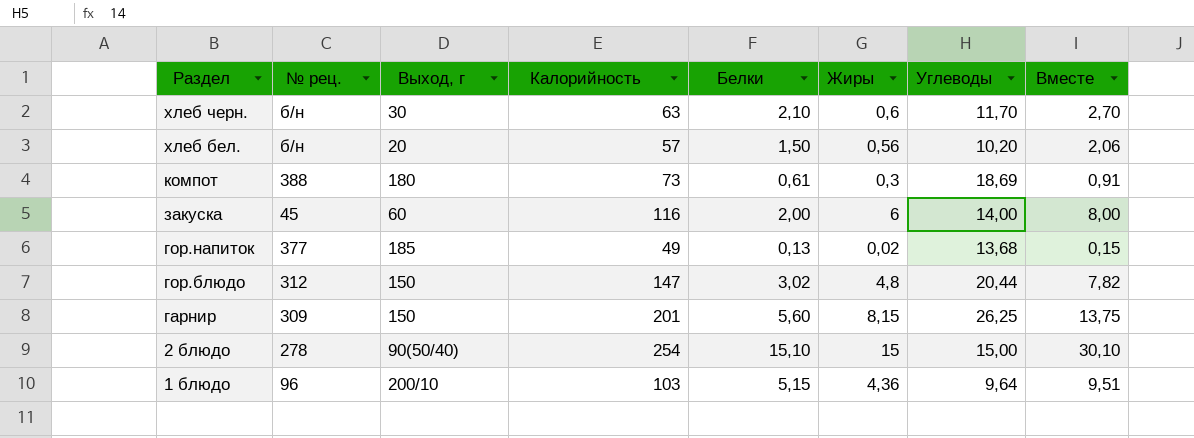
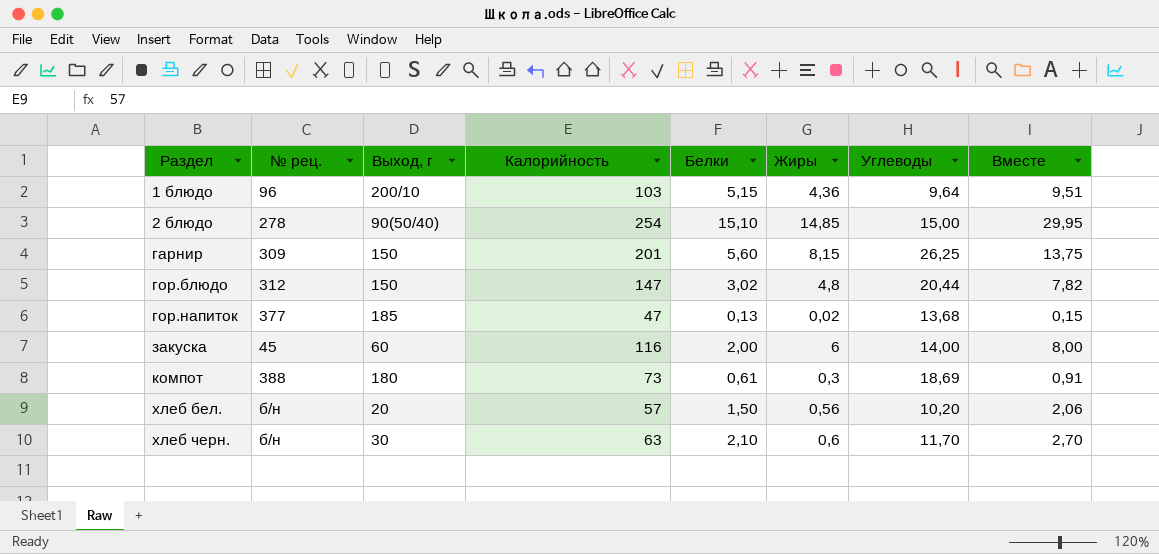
row order: Раздел descending -> Раздел ascending
2 блюдо | Жиры: 15 -> 14,85
2 блюдо | Вместе: 30,10 -> 29,95
гор.напиток | Калорийность: 49 -> 47

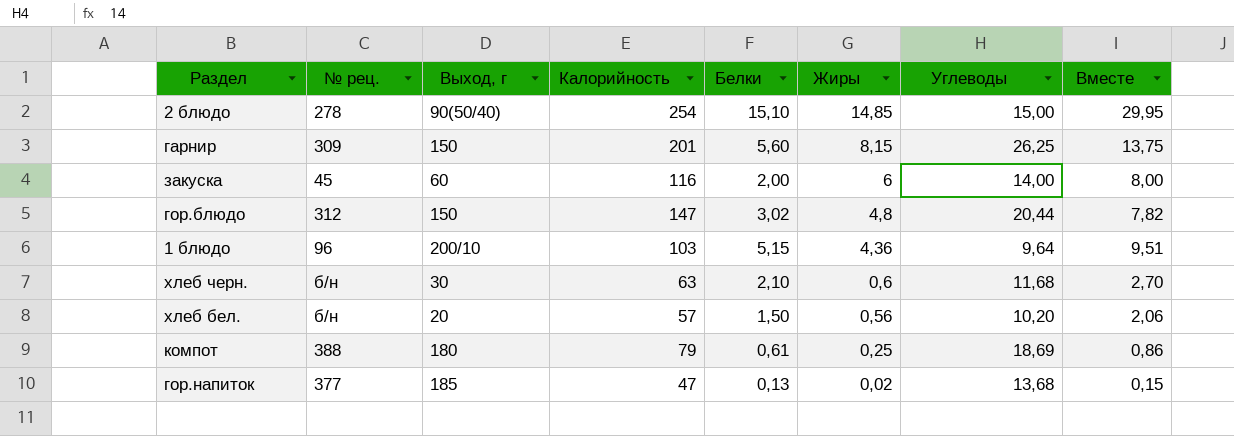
row order: Раздел ascending -> Жиры descending
хлеб черн. | Углеводы: 11,70 -> 11,68
компот | Калорийность: 73 -> 79
компот | Жиры: 0,3 -> 0,25
компот | Вместе: 0,91 -> 0,86

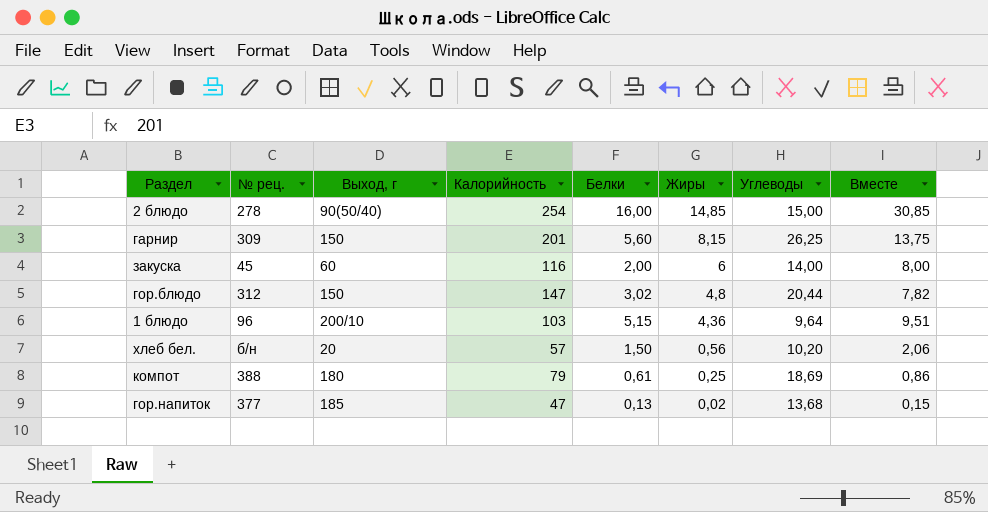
row хлеб черн.: б/н | 30 | 63 | 2,10 | 0,6 | 11,68 | 2,70 -> none
2 блюдо | Белки: 15,10 -> 16,00
2 блюдо | Вместе: 29,95 -> 30,85

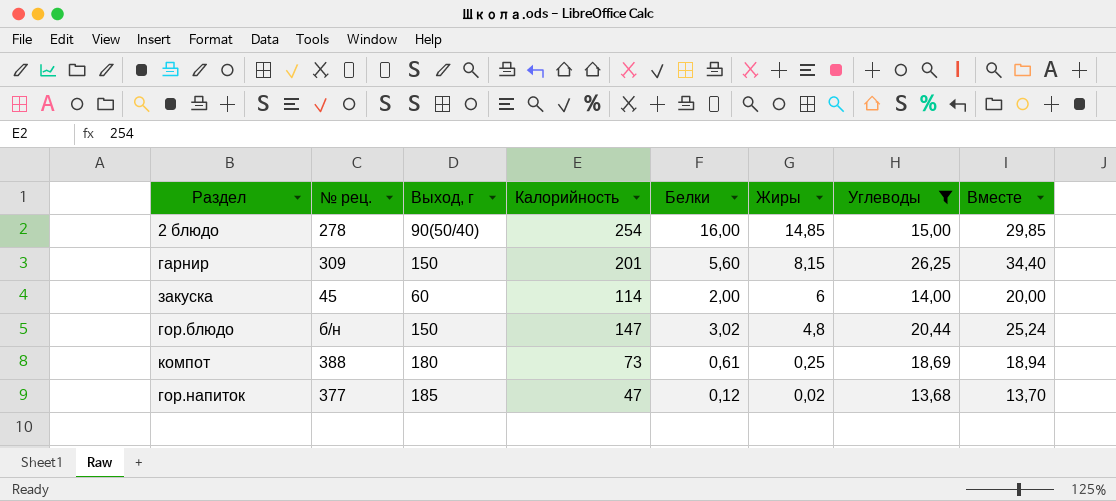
filter: none -> Углеводы >= 13,68
column Вместе | formula: [Белки] + [Жиры] -> [Жиры] + [Углеводы]
закуска | Калорийность: 116 -> 114
гор.блюдо | № рец.: 312 -> б/н
компот | Калорийность: 79 -> 73
гор.напиток | Белки: 0,13 -> 0,12

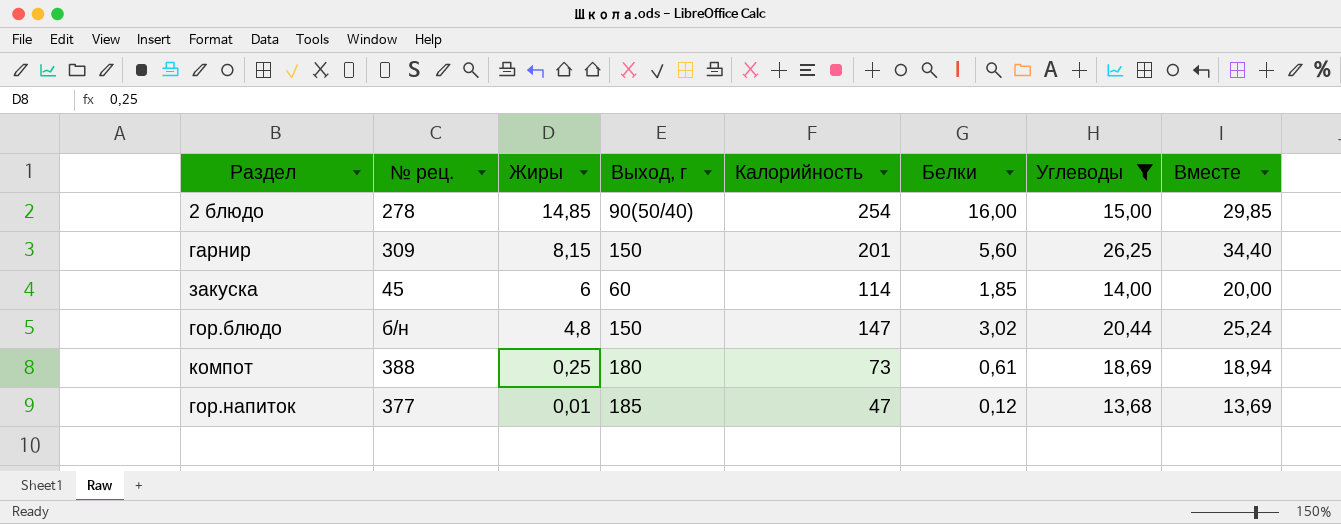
column Жиры | position: 6 -> 3
закуска | Белки: 2,00 -> 1,85
гор.напиток | Жиры: 0,02 -> 0,01
гор.напиток | Вместе: 13,70 -> 13,69

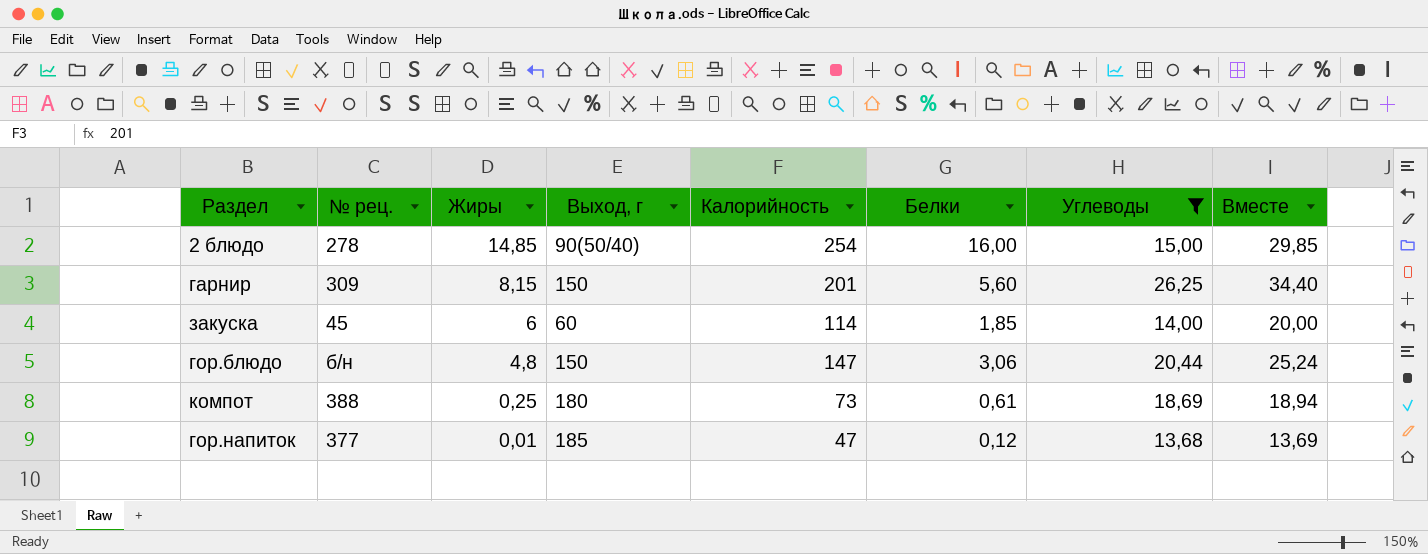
гор.блюдо | Белки: 3,02 -> 3,06

